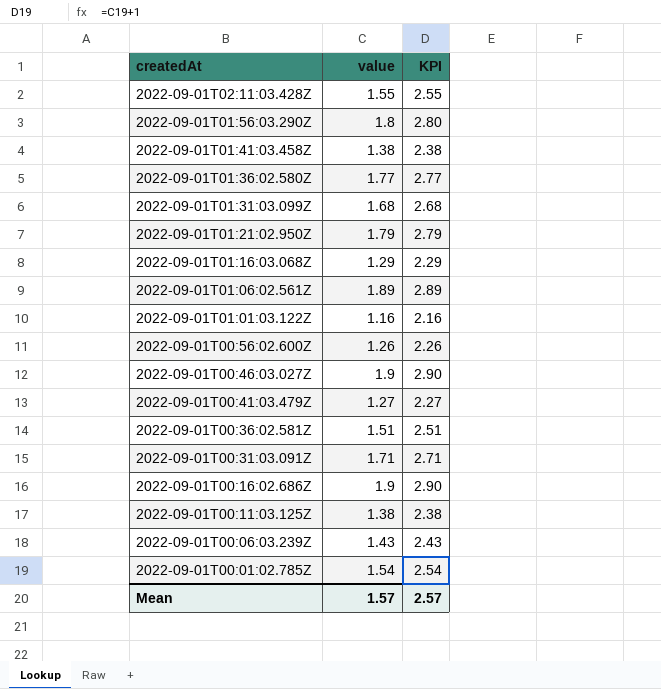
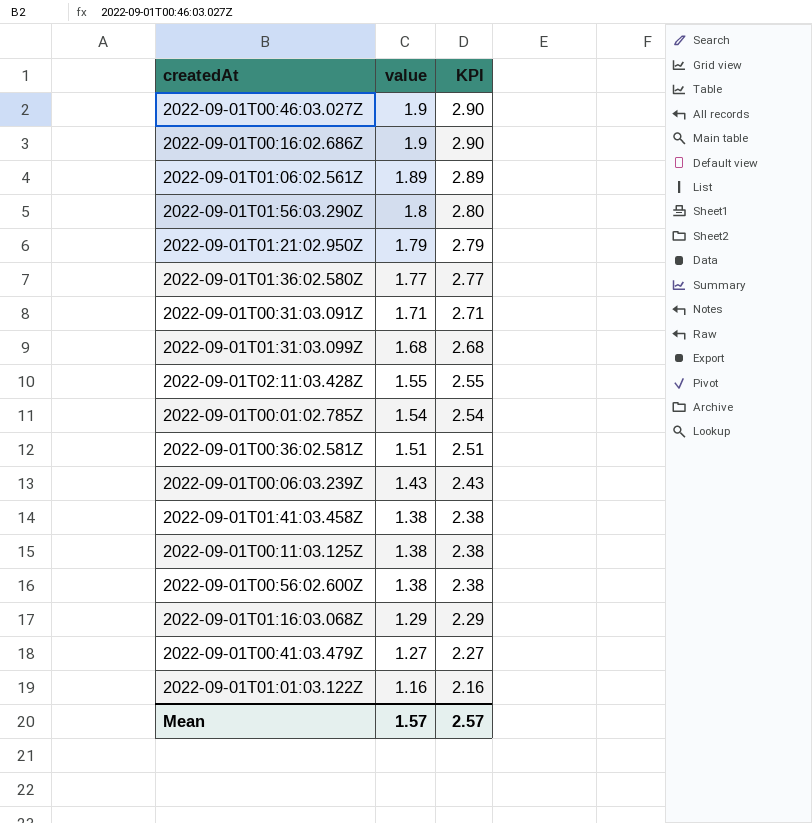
row order: createdAt descending -> value descending
2022-09-01T00:56:02.600Z | value: 1.26 -> 1.38
2022-09-01T00:56:02.600Z | KPI: 2.26 -> 2.38

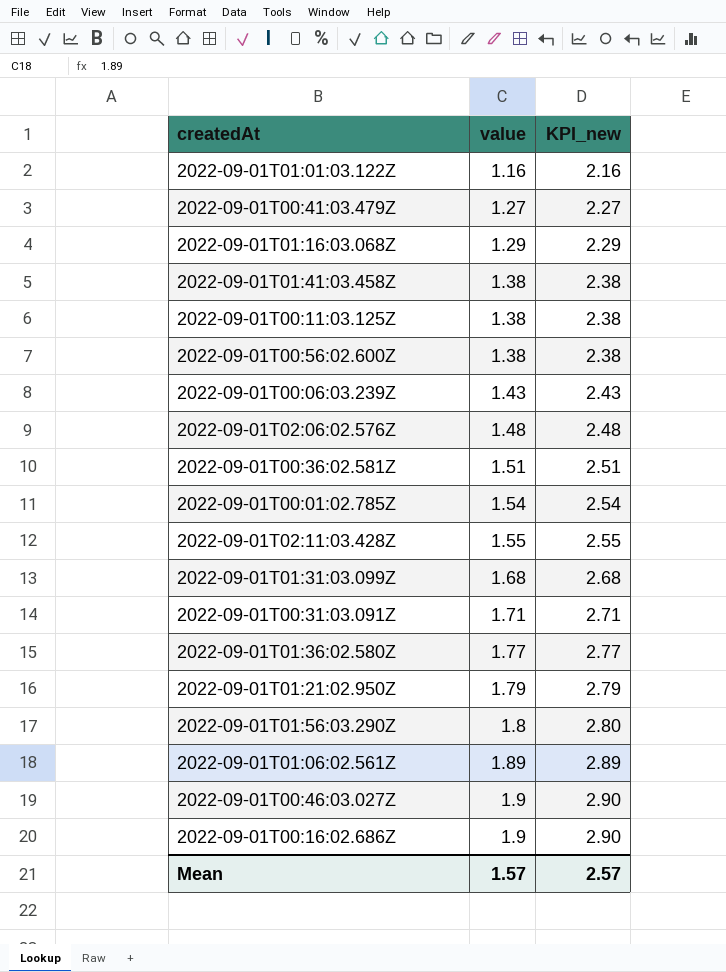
row order: value descending -> value ascending
column name: KPI -> KPI_new
row 2022-09-01T02:06:02.576Z: none -> 1.48 | 2.48

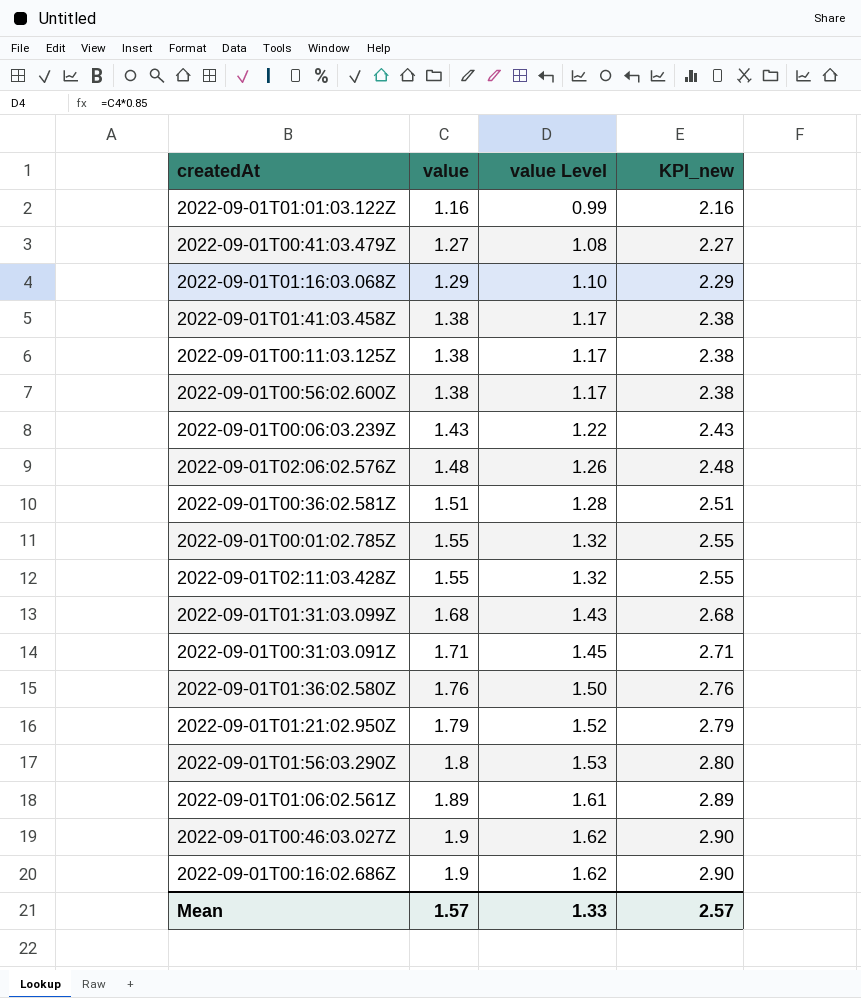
column value Level | formula: none -> [value] * 0.85
2022-09-01T00:01:02.785Z | value: 1.54 -> 1.55
2022-09-01T00:01:02.785Z | KPI_new: 2.54 -> 2.55
2022-09-01T01:36:02.580Z | value: 1.77 -> 1.76
2022-09-01T01:36:02.580Z | KPI_new: 2.77 -> 2.76

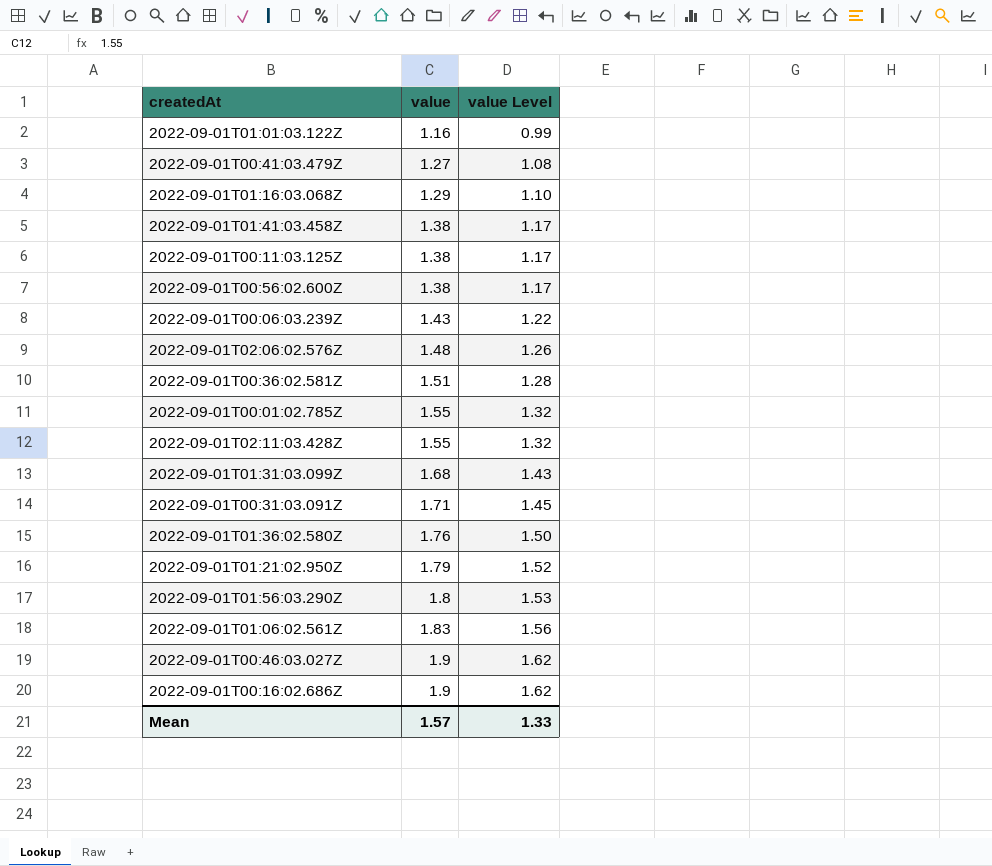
column KPI_new | formula: [value] + 1 -> none
2022-09-01T01:06:02.561Z | value: 1.89 -> 1.83
2022-09-01T01:06:02.561Z | value Level: 1.61 -> 1.56

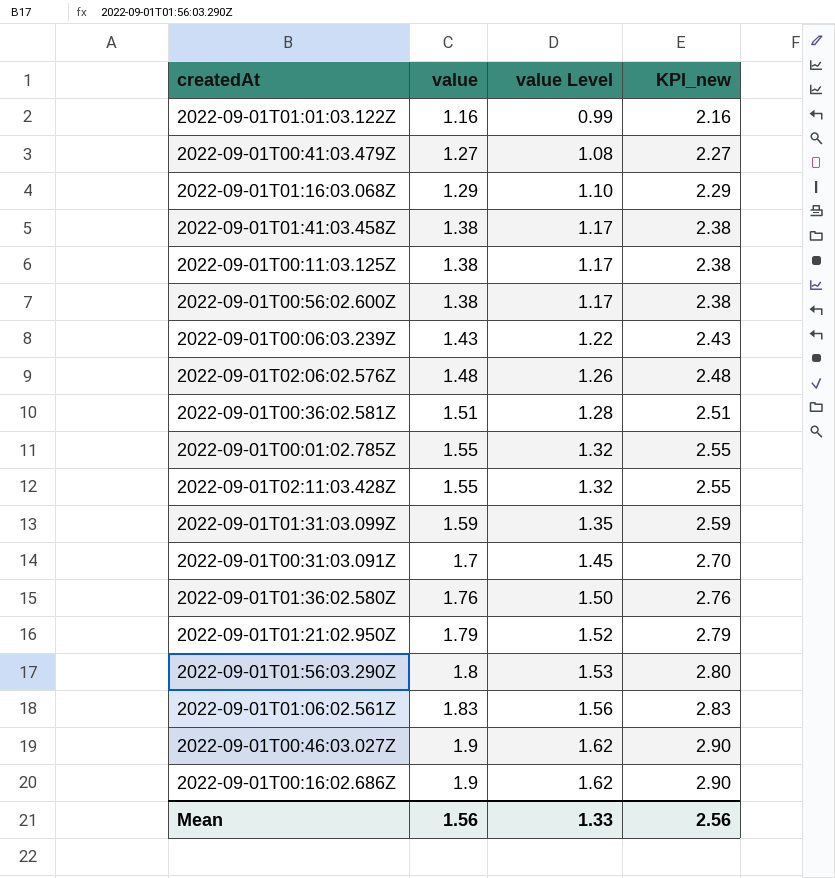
column KPI_new | formula: none -> [value] + 1
2022-09-01T01:31:03.099Z | value: 1.68 -> 1.59
2022-09-01T01:31:03.099Z | value Level: 1.43 -> 1.35
2022-09-01T00:31:03.091Z | value: 1.71 -> 1.7
Mean | value: 1.57 -> 1.56

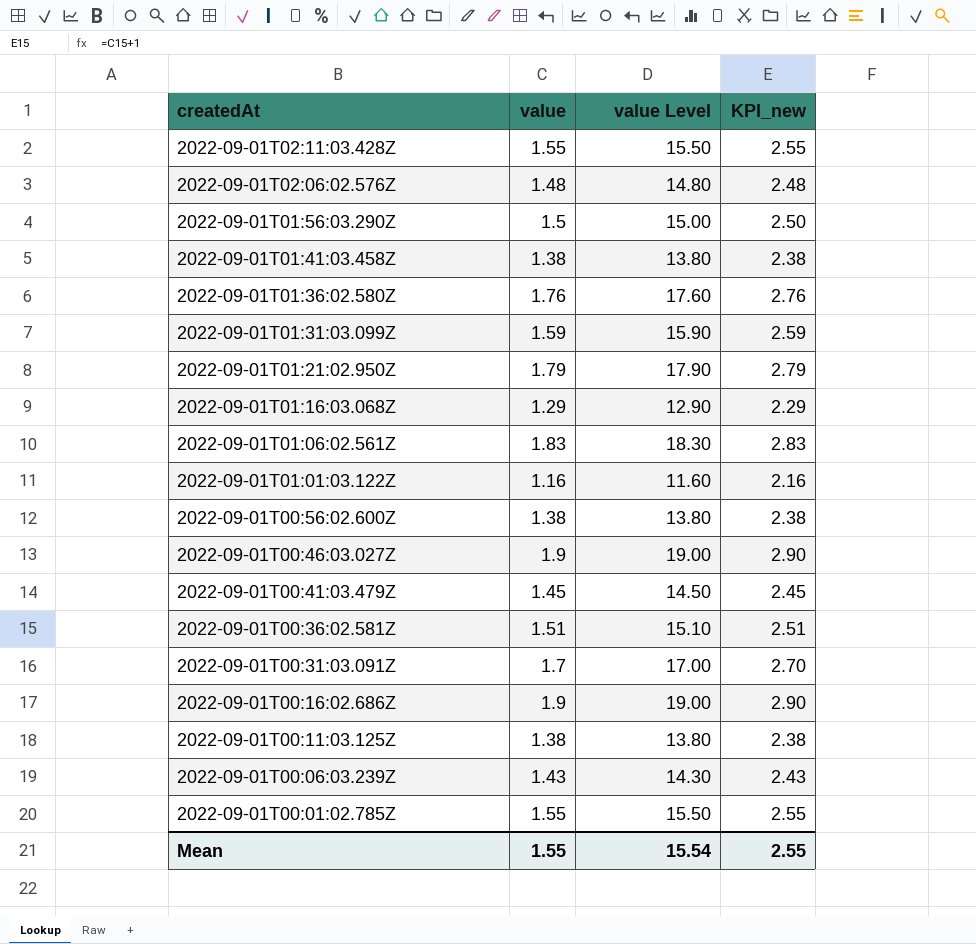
row order: value ascending -> createdAt descending
column value Level | formula: [value] * 0.85 -> [value] * 10
2022-09-01T01:56:03.290Z | value: 1.8 -> 1.5
2022-09-01T01:56:03.290Z | KPI_new: 2.80 -> 2.50
2022-09-01T00:41:03.479Z | value: 1.27 -> 1.45
2022-09-01T00:41:03.479Z | KPI_new: 2.27 -> 2.45
Mean | value: 1.56 -> 1.55
Mean | value Level: 1.33 -> 15.54
Mean | KPI_new: 2.56 -> 2.55

